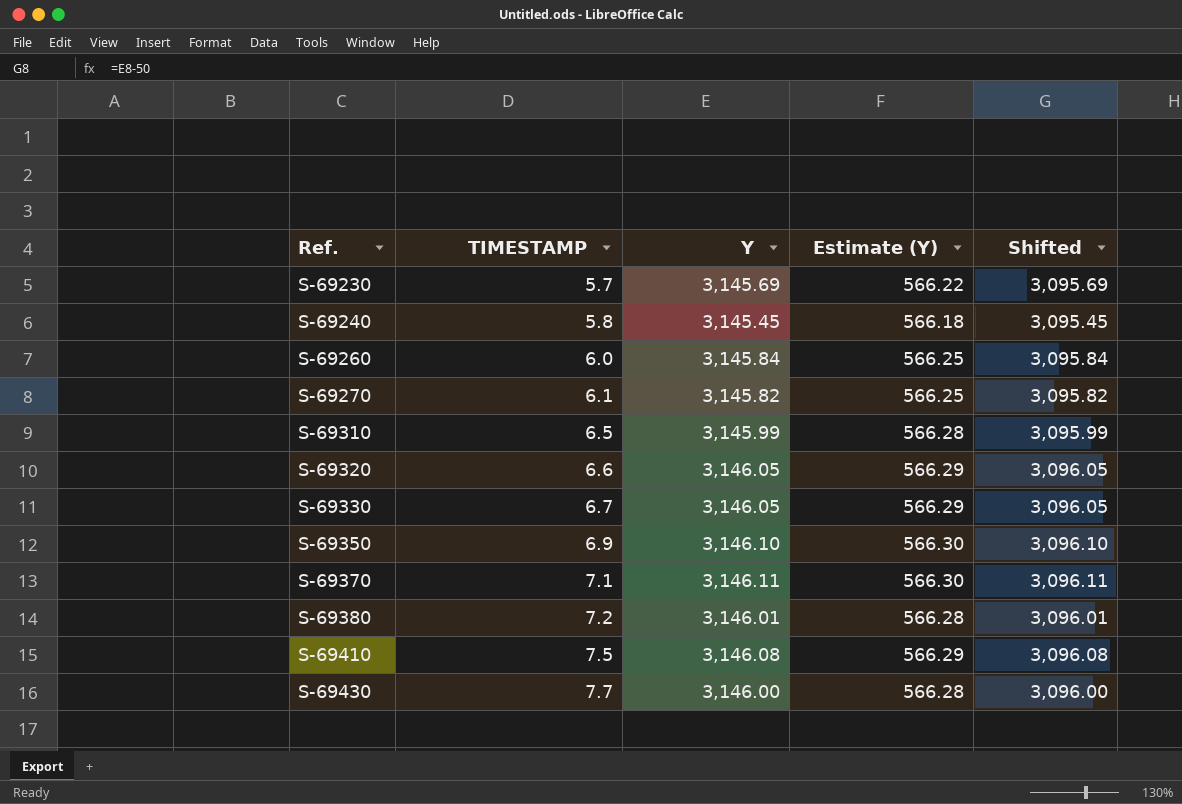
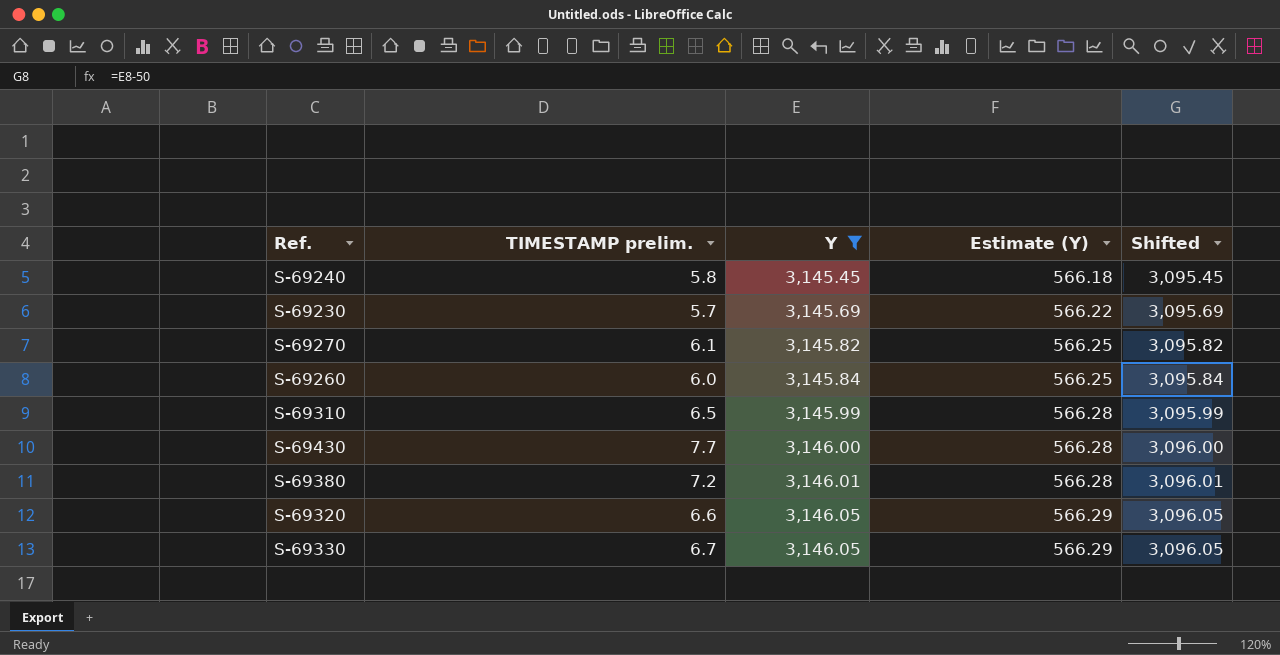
filter: none -> Y <= 3,146.05
row order: Ref. ascending -> Y ascending
column name: TIMESTAMP -> TIMESTAMP prelim.

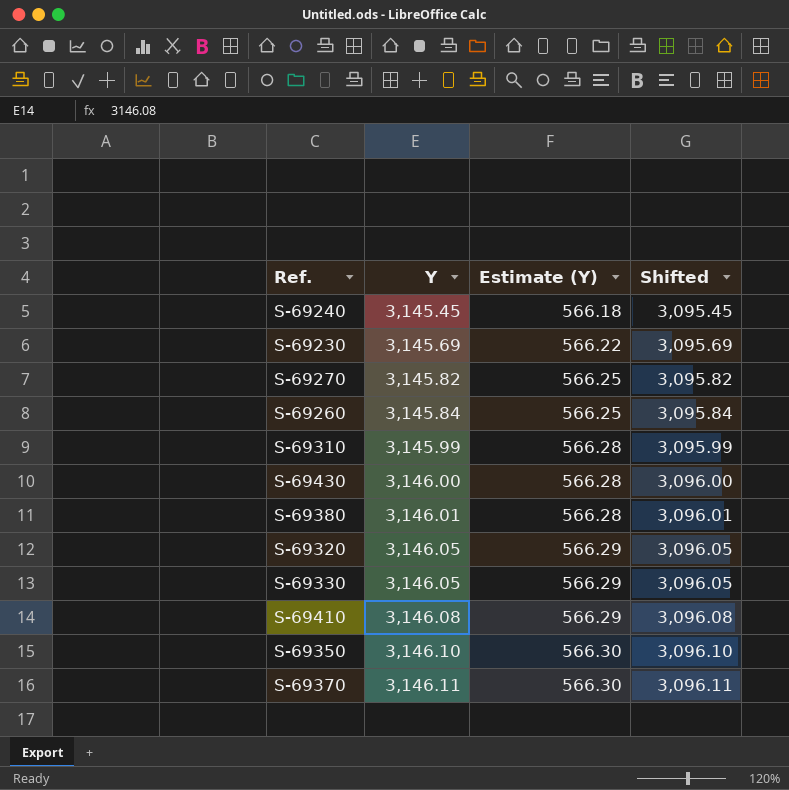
filter: Y <= 3,146.05 -> none
column TIMESTAMP prelim. | position: 2 -> none

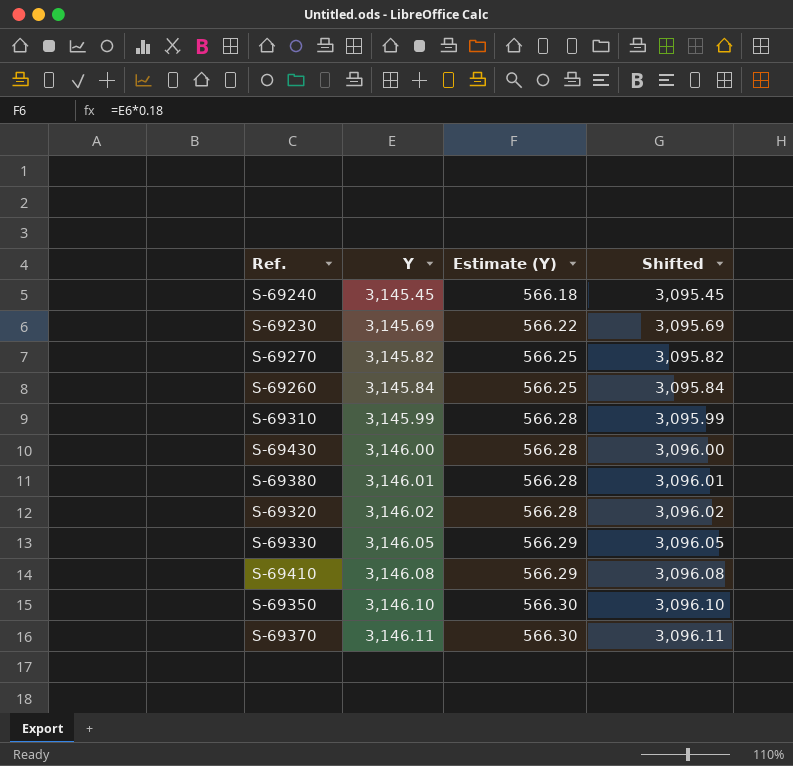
S-69320 | Y: 3,146.05 -> 3,146.02
S-69320 | Estimate (Y): 566.29 -> 566.28
S-69320 | Shifted: 3,096.05 -> 3,096.02

